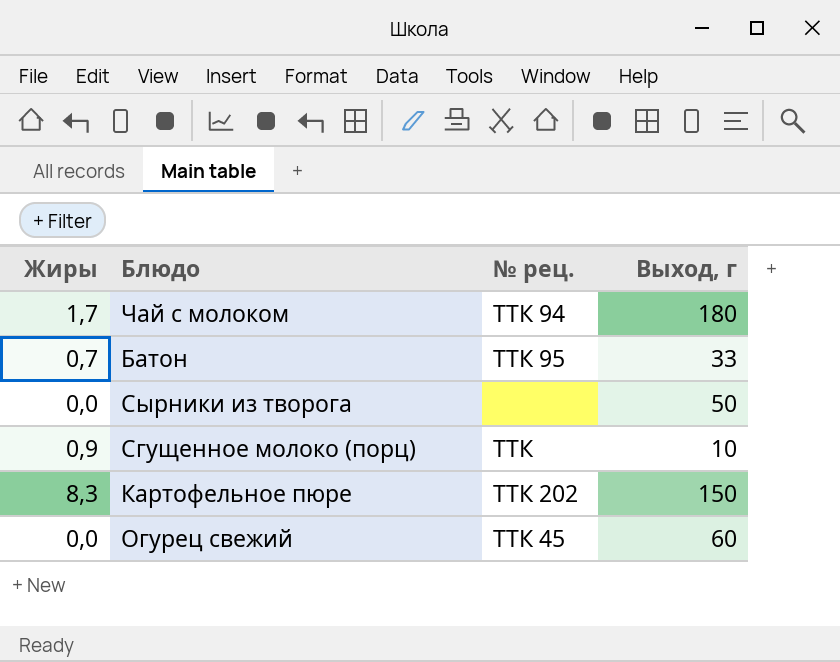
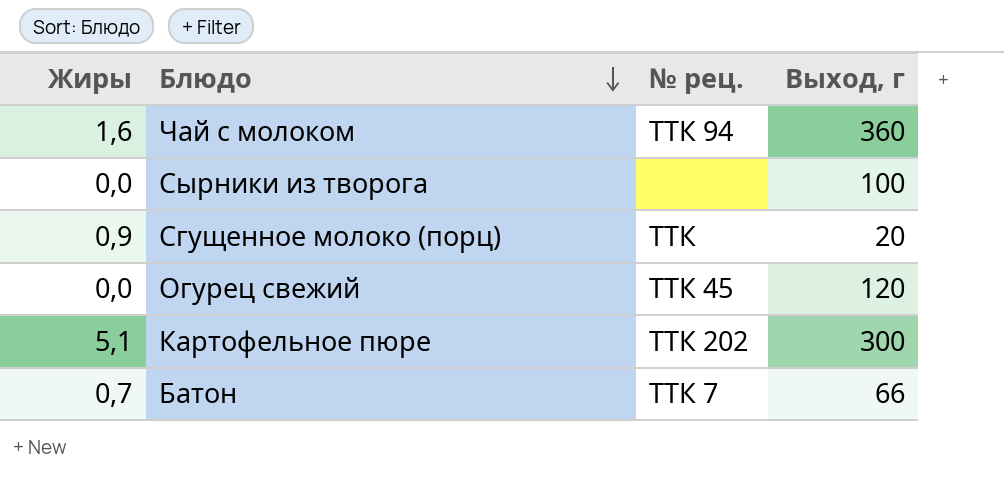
row order: none -> Блюдо descending
Чай с молоком | Жиры: 1,7 -> 1,6
Чай с молоком | Выход, г: 180 -> 360
Сырники из творога | Выход, г: 50 -> 100
Сгущенное молоко (порц) | Выход, г: 10 -> 20
Огурец свежий | Выход, г: 60 -> 120
Картофельное пюре | Жиры: 8,3 -> 5,1
Картофельное пюре | Выход, г: 150 -> 300
Батон | № рец.: ТТК 95 -> ТТК 7
Батон | Выход, г: 33 -> 66

